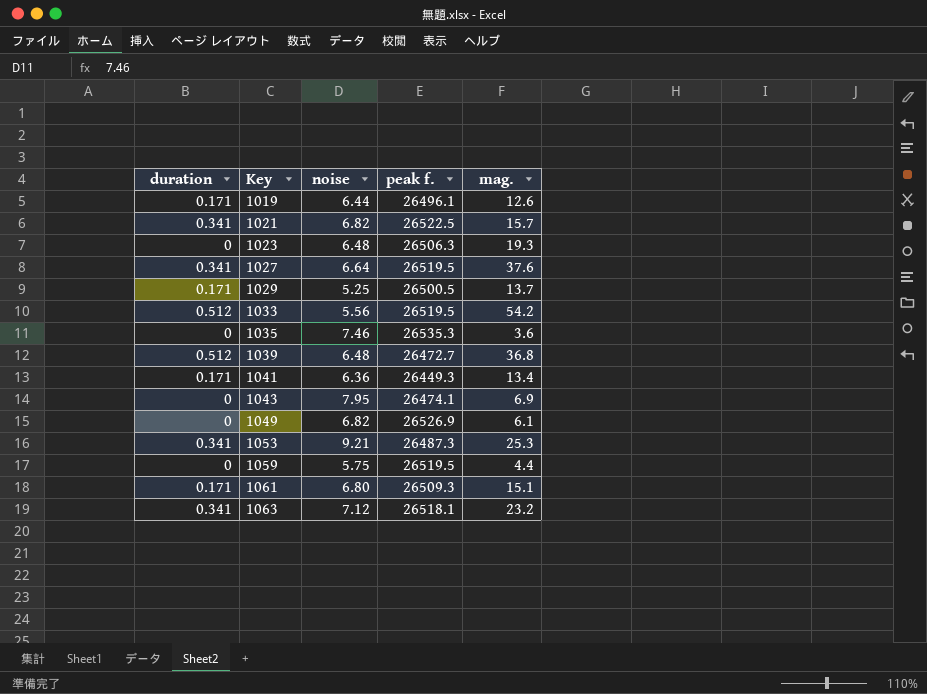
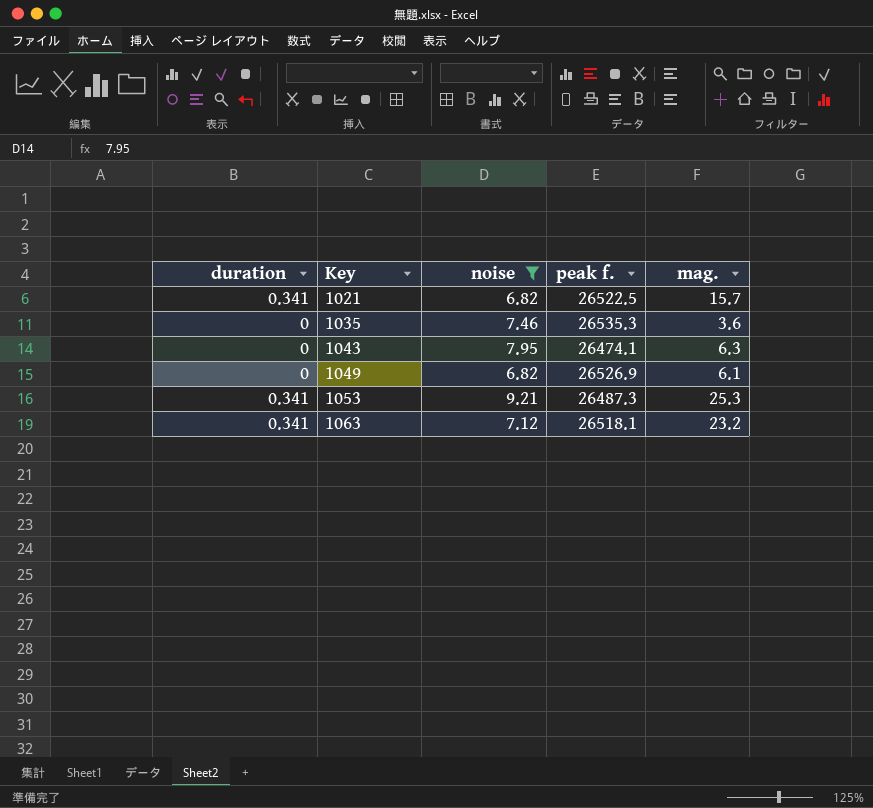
filter: none -> noise >= 6.82
1043 | mag.: 6.9 -> 6.3

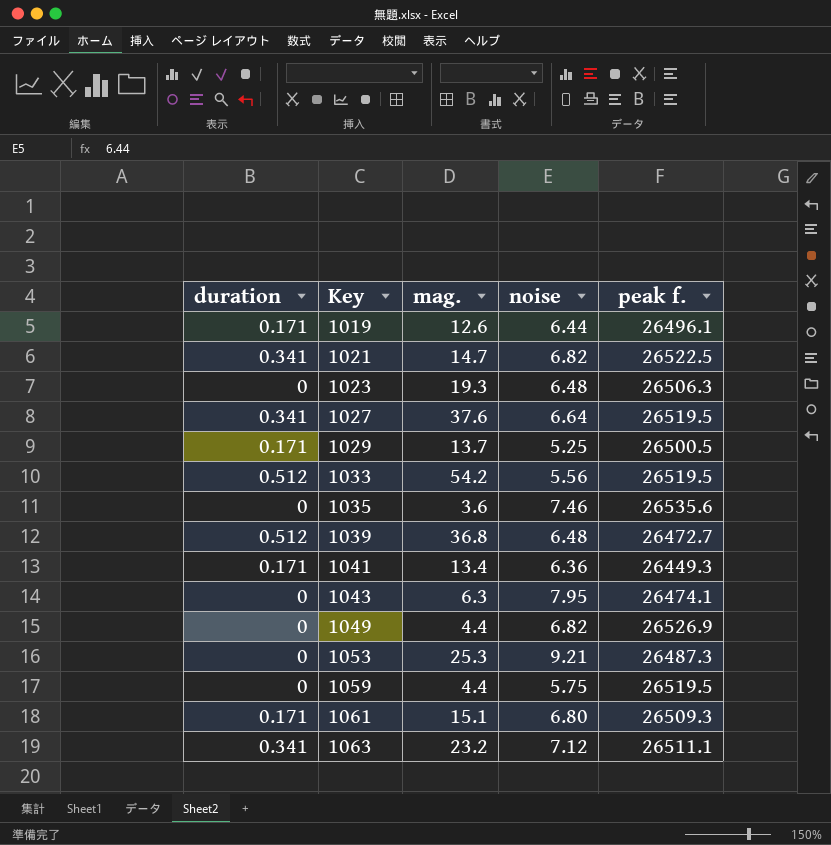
filter: noise >= 6.82 -> none
column mag. | position: 5 -> 3
1021 | mag.: 15.7 -> 14.7
1035 | peak f.: 26535.3 -> 26535.6
1049 | mag.: 6.1 -> 4.4
1053 | duration: 0.341 -> 0
1063 | peak f.: 26518.1 -> 26511.1

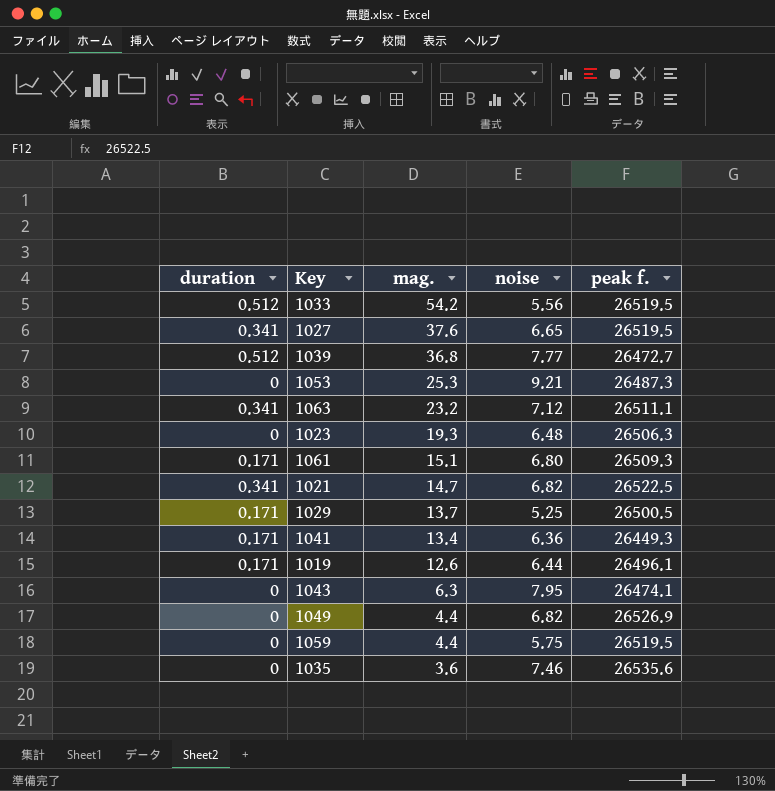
row order: Key ascending -> mag. descending
1027 | noise: 6.64 -> 6.65
1039 | noise: 6.48 -> 7.77

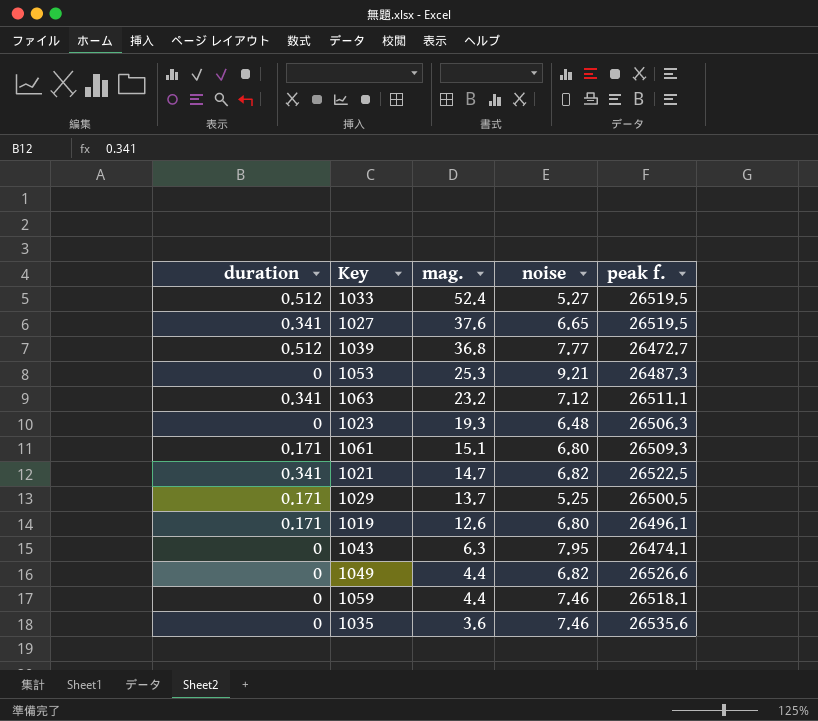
row 1041: 0.171 | 13.4 | 6.36 | 26449.3 -> none
1033 | mag.: 54.2 -> 52.4
1033 | noise: 5.56 -> 5.27
1019 | noise: 6.44 -> 6.80
1049 | peak f.: 26526.9 -> 26526.6
1059 | noise: 5.75 -> 7.46
1059 | peak f.: 26519.5 -> 26518.1

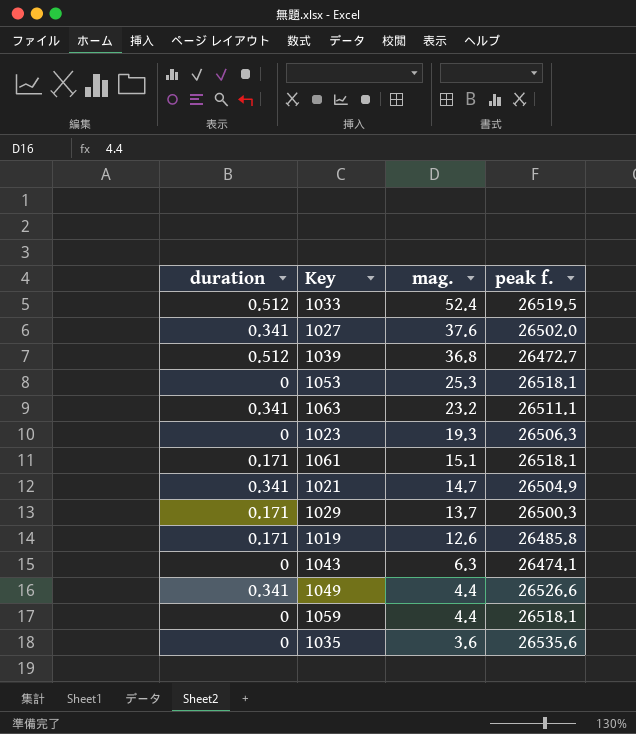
column noise | position: 4 -> none
1027 | peak f.: 26519.5 -> 26502.0
1053 | peak f.: 26487.3 -> 26518.1
1061 | peak f.: 26509.3 -> 26518.1
1021 | peak f.: 26522.5 -> 26504.9
1029 | peak f.: 26500.5 -> 26500.3
1019 | peak f.: 26496.1 -> 26485.8
1049 | duration: 0 -> 0.341

